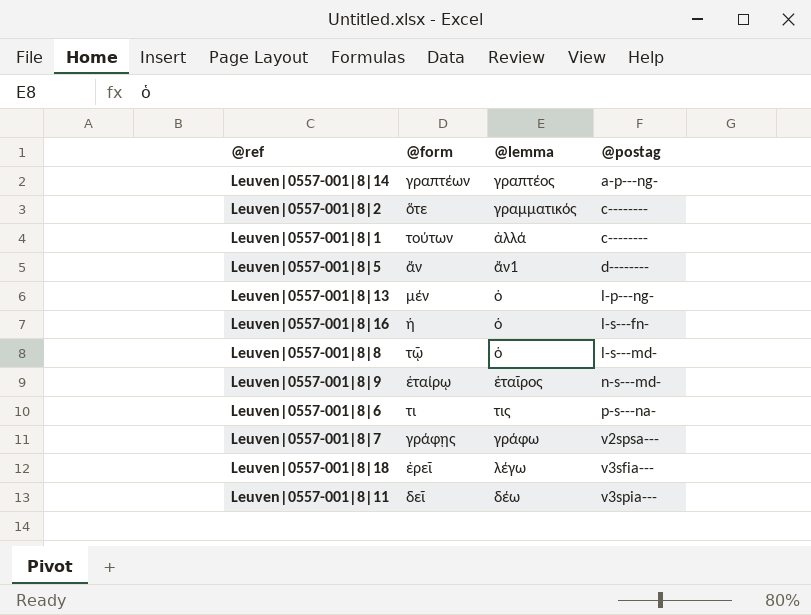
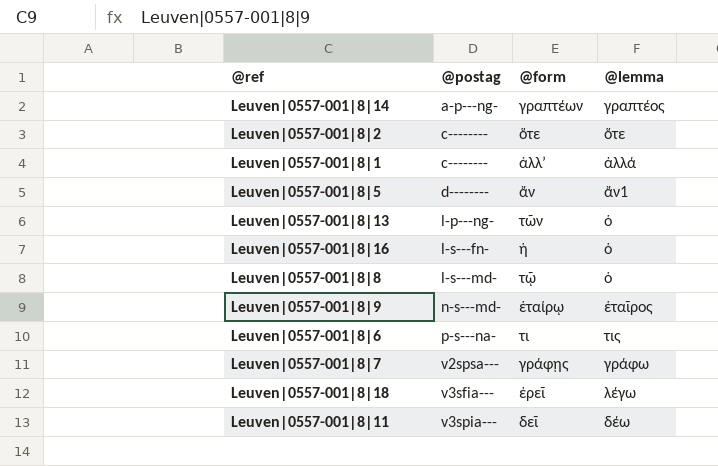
column @postag | position: 4 -> 2
Leuven|0557-001|8|2 | @lemma: γραμματικός -> ὅτε
Leuven|0557-001|8|1 | @form: τούτων -> ἀλλʼ
Leuven|0557-001|8|13 | @form: μέν -> τῶν

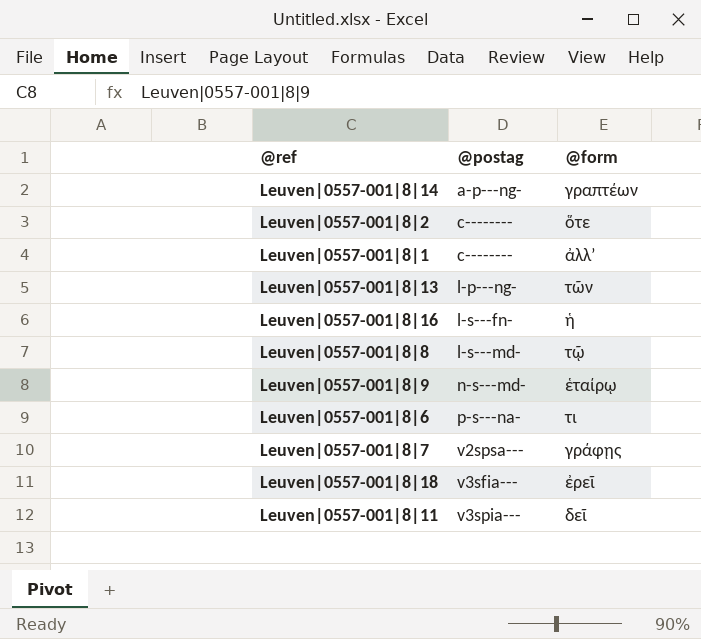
column @lemma | position: 4 -> none
row Leuven|0557-001|8|5: d-------- | ἄν | ἄν1 -> none

